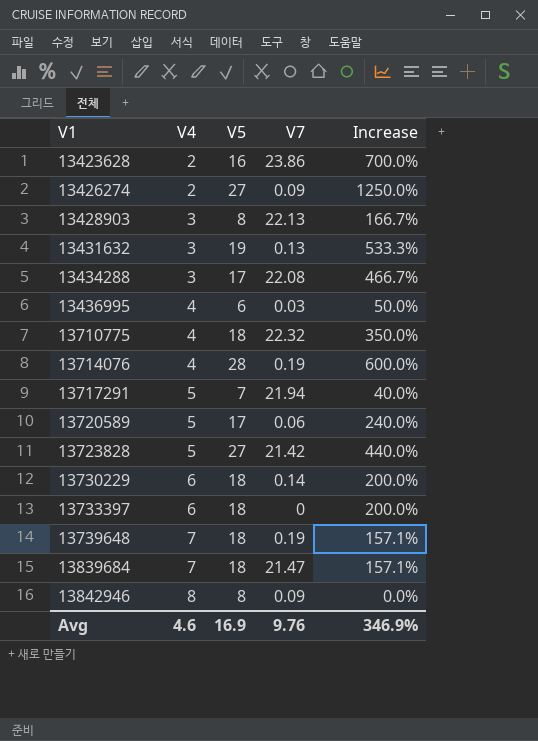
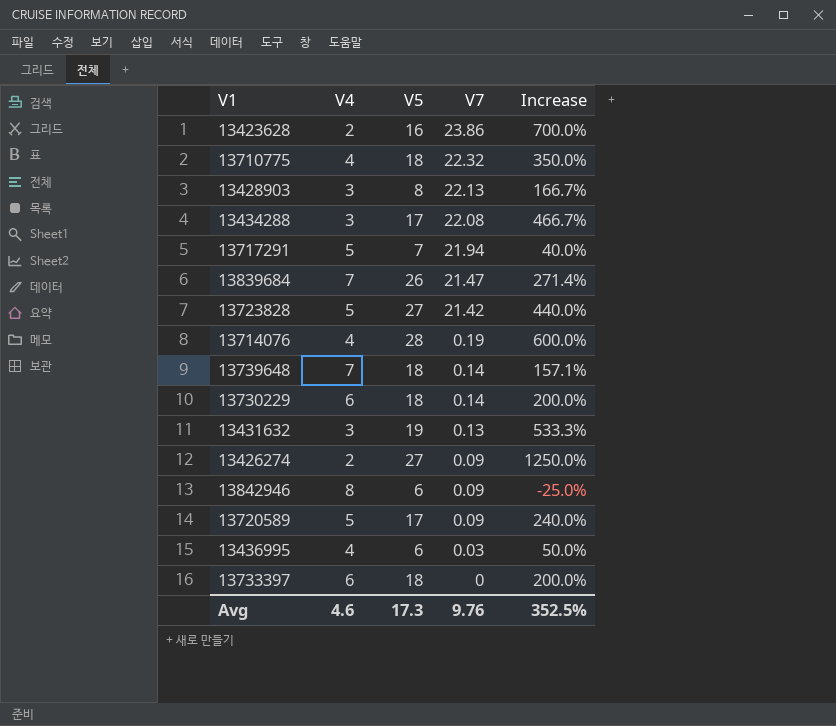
row order: V1 ascending -> V7 descending
13839684 | V5: 18 -> 26
13839684 | Increase: 157.1% -> 271.4%
13739648 | V7: 0.19 -> 0.14
13842946 | V5: 8 -> 6
13842946 | Increase: 0.0% -> -25.0%
13720589 | V7: 0.06 -> 0.09
Avg | V5: 16.9 -> 17.3
Avg | Increase: 346.9% -> 352.5%

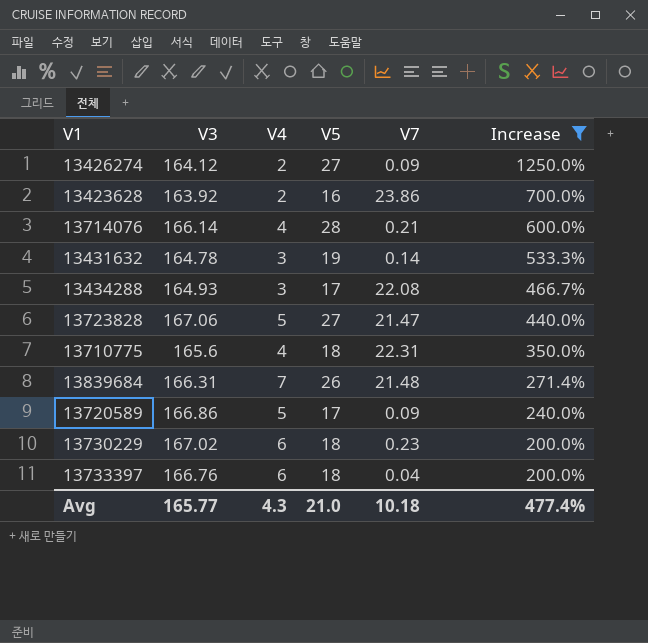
filter: none -> Increase >= 200.0%
row order: V7 descending -> Increase descending
column V3 | position: none -> 2
13714076 | V7: 0.19 -> 0.21
13431632 | V7: 0.13 -> 0.14
13723828 | V7: 21.42 -> 21.47
13710775 | V7: 22.32 -> 22.31
13839684 | V7: 21.47 -> 21.48
13730229 | V7: 0.14 -> 0.23
13733397 | V7: 0 -> 0.04
Avg | V4: 4.6 -> 4.3
Avg | V5: 17.3 -> 21.0
Avg | V7: 9.76 -> 10.18
Avg | Increase: 352.5% -> 477.4%

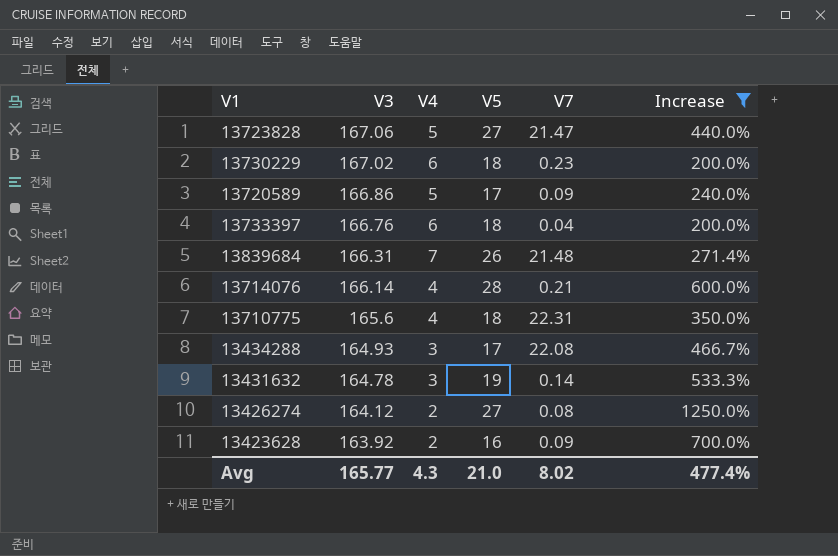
row order: Increase descending -> V3 descending
13426274 | V7: 0.09 -> 0.08
13423628 | V7: 23.86 -> 0.09
Avg | V7: 10.18 -> 8.02

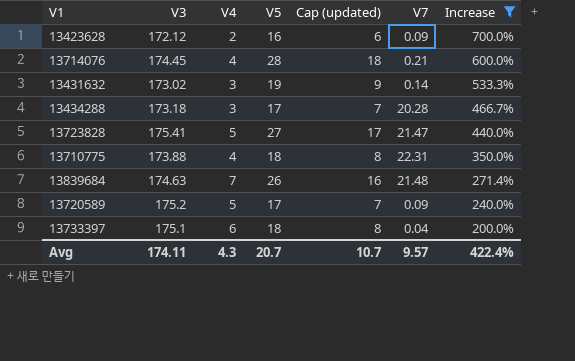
row order: V3 descending -> Increase descending
column Cap (updated) | formula: none -> [V5] - 10
row 13730229: 167.02 | 6 | 18 | 0.23 | 200.0% -> none
row 13426274: 164.12 | 2 | 27 | 0.08 | 1250.0% -> none
13423628 | V3: 163.92 -> 172.12
13714076 | V3: 166.14 -> 174.45
13431632 | V3: 164.78 -> 173.02
13434288 | V3: 164.93 -> 173.18
13434288 | V7: 22.08 -> 20.28
13723828 | V3: 167.06 -> 175.41
13710775 | V3: 165.6 -> 173.88
13839684 | V3: 166.31 -> 174.63
13720589 | V3: 166.86 -> 175.2
13733397 | V3: 166.76 -> 175.1
Avg | V3: 165.77 -> 174.11
Avg | V5: 21.0 -> 20.7
Avg | V7: 8.02 -> 9.57
Avg | Increase: 477.4% -> 422.4%

